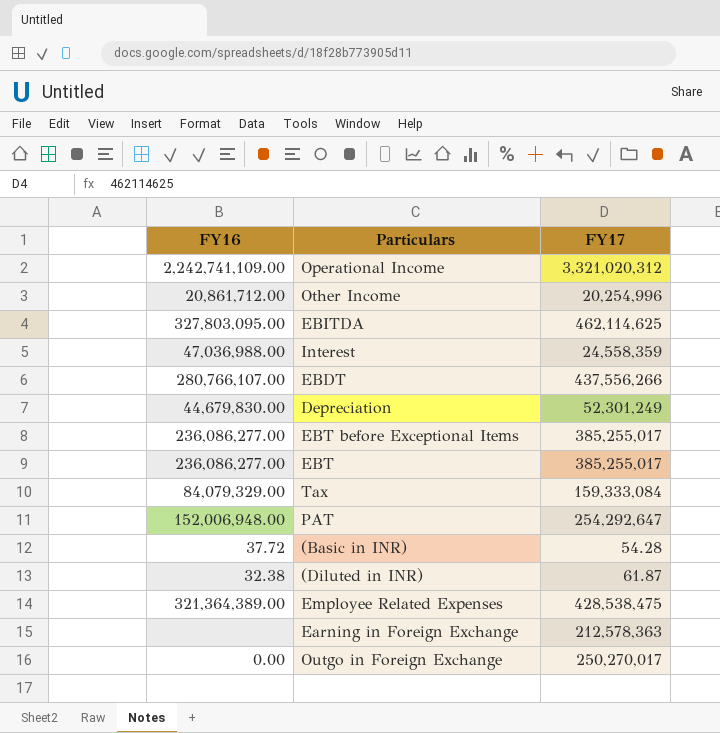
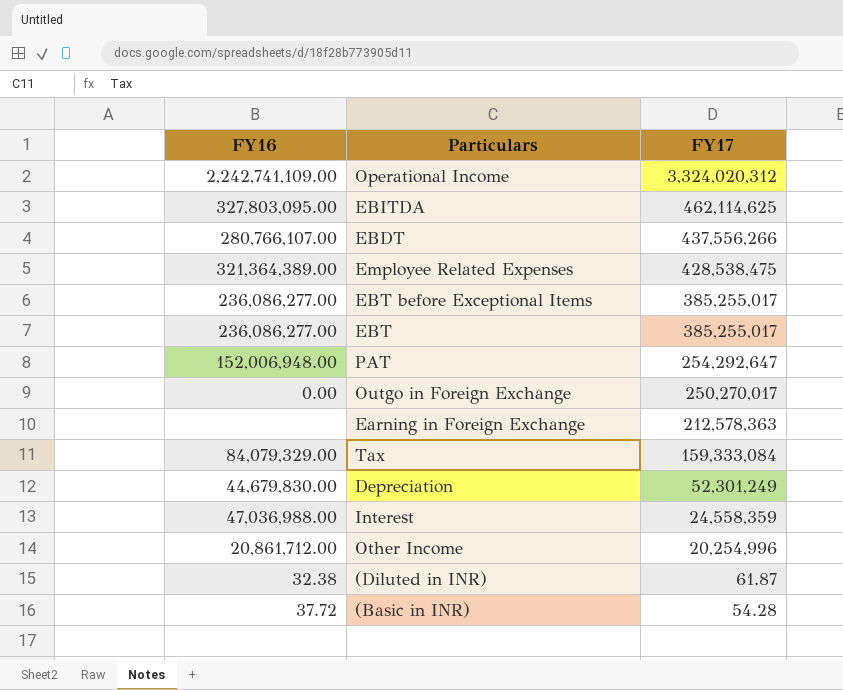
row order: none -> FY17 descending
Operational Income | FY17: 3,321,020,312 -> 3,324,020,312

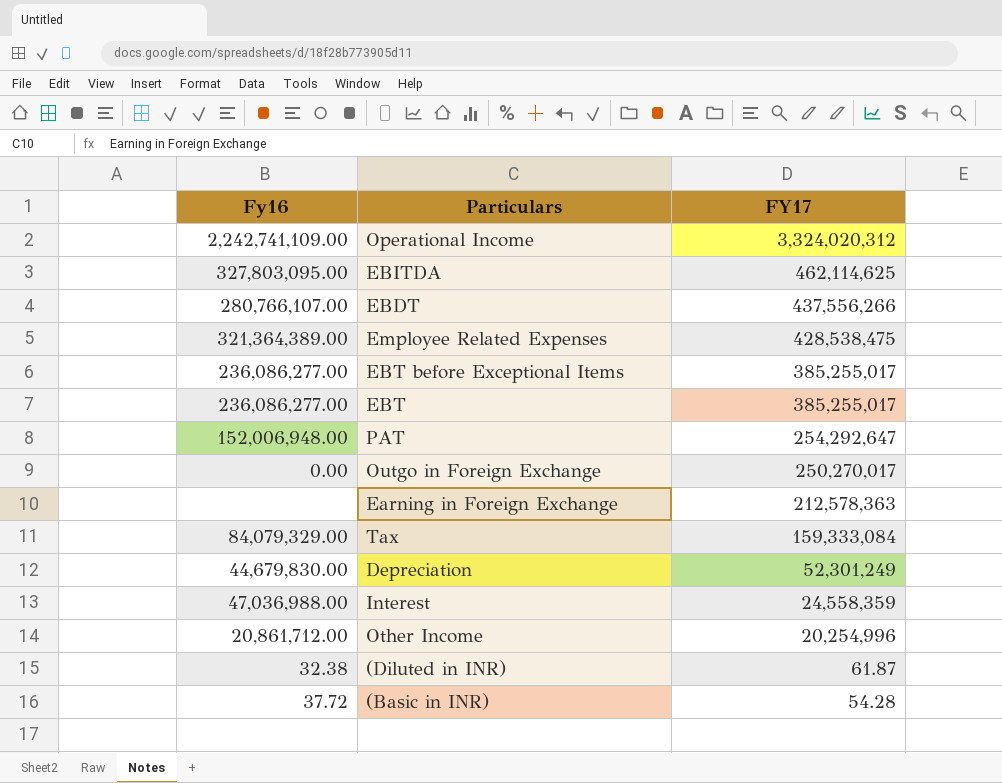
column name: FY16 -> Fy16

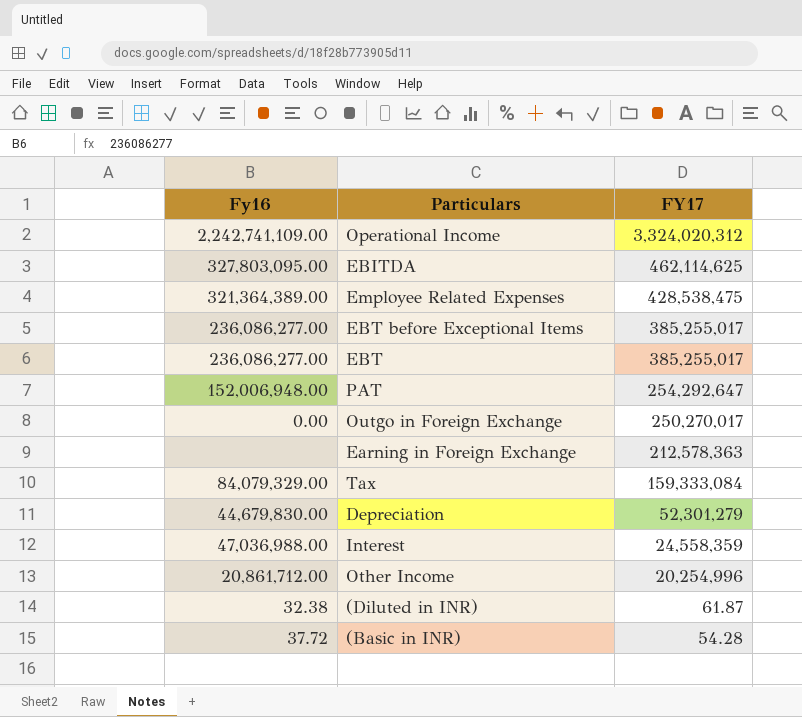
row EBDT: 280,766,107.00 | 437,556,266 -> none
Depreciation | FY17: 52,301,249 -> 52,301,279

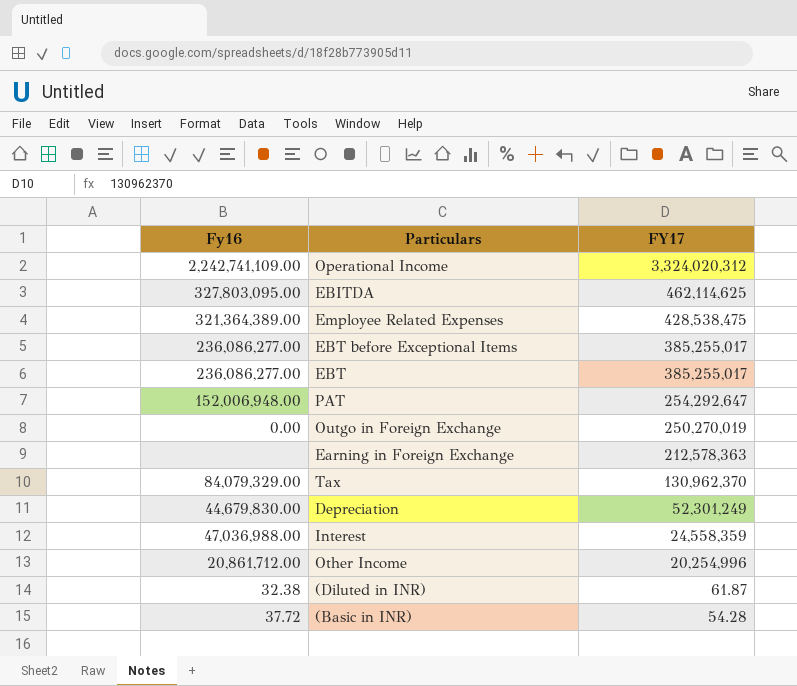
Outgo in Foreign Exchange | FY17: 250,270,017 -> 250,270,019
Tax | FY17: 159,333,084 -> 130,962,370
Depreciation | FY17: 52,301,279 -> 52,301,249

